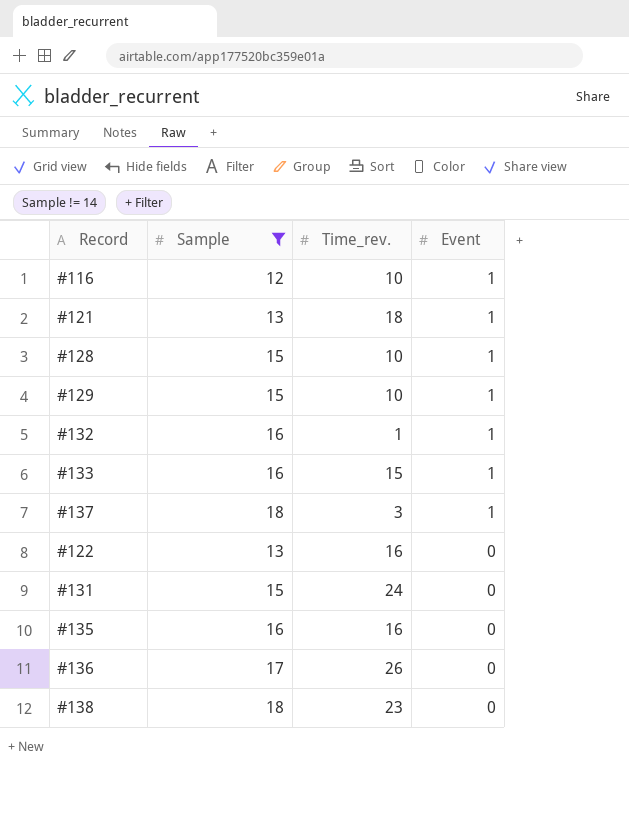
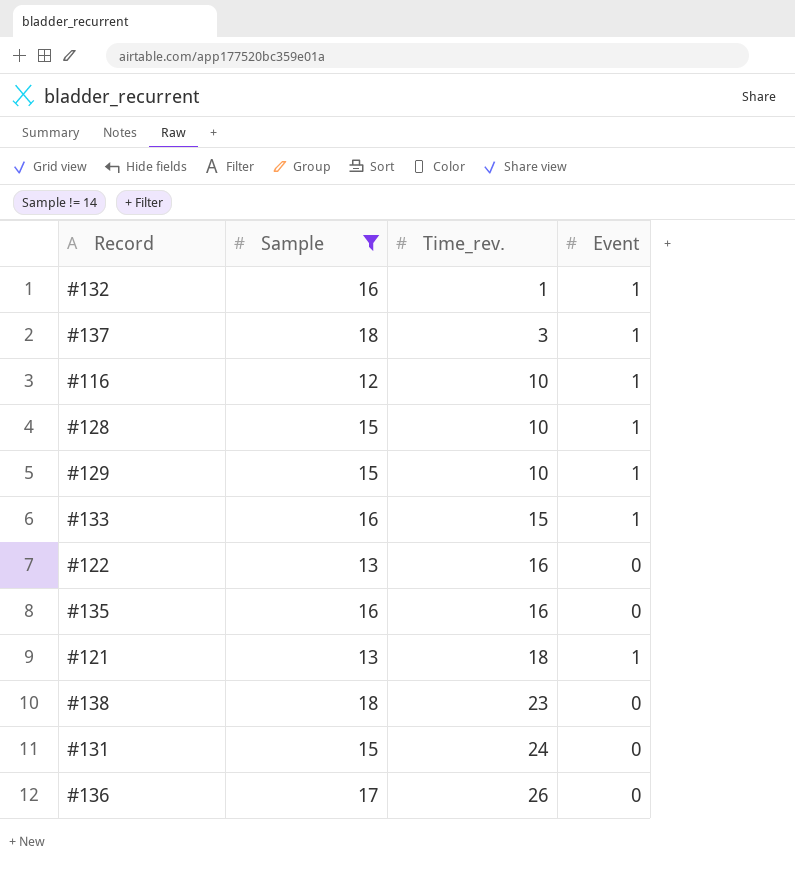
row order: Event descending -> Time_rev. ascending

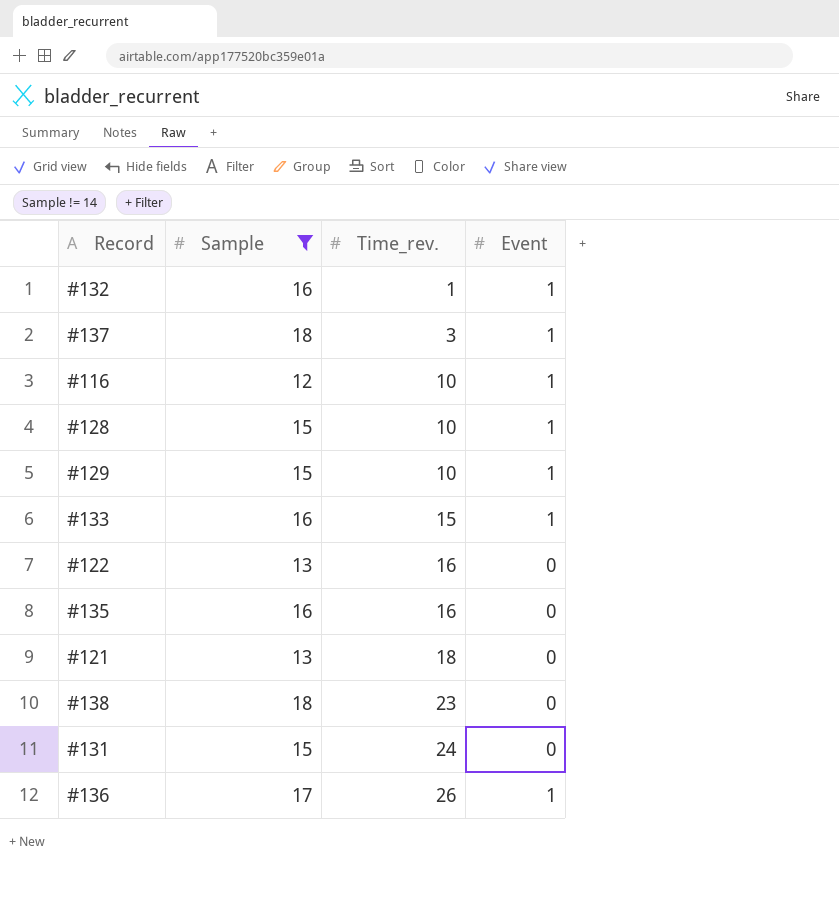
#121 | Event: 1 -> 0
#136 | Event: 0 -> 1

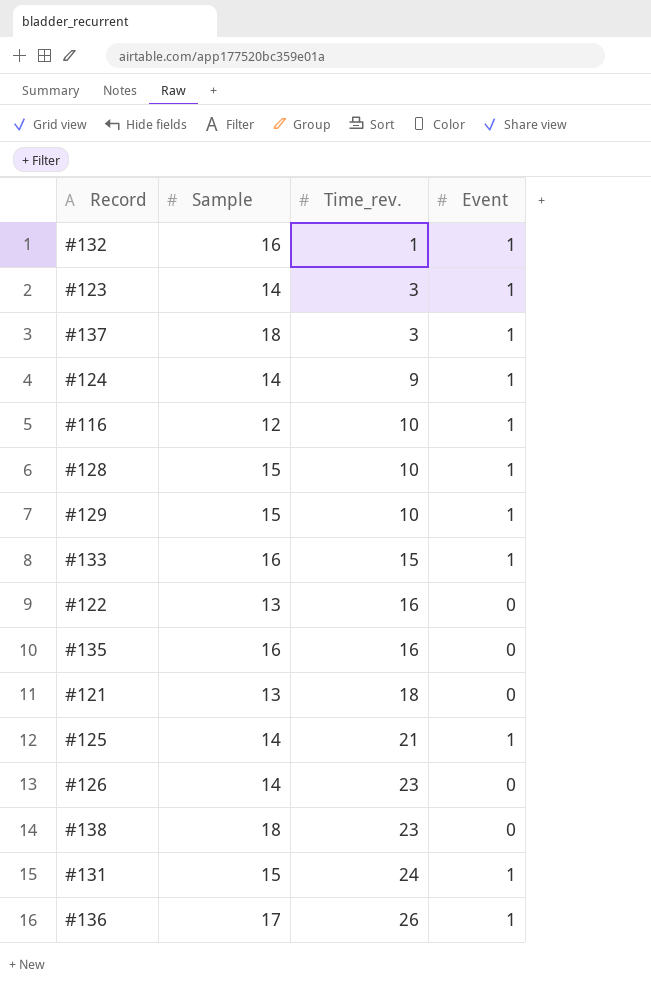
filter: Sample != 14 -> none
#131 | Event: 0 -> 1

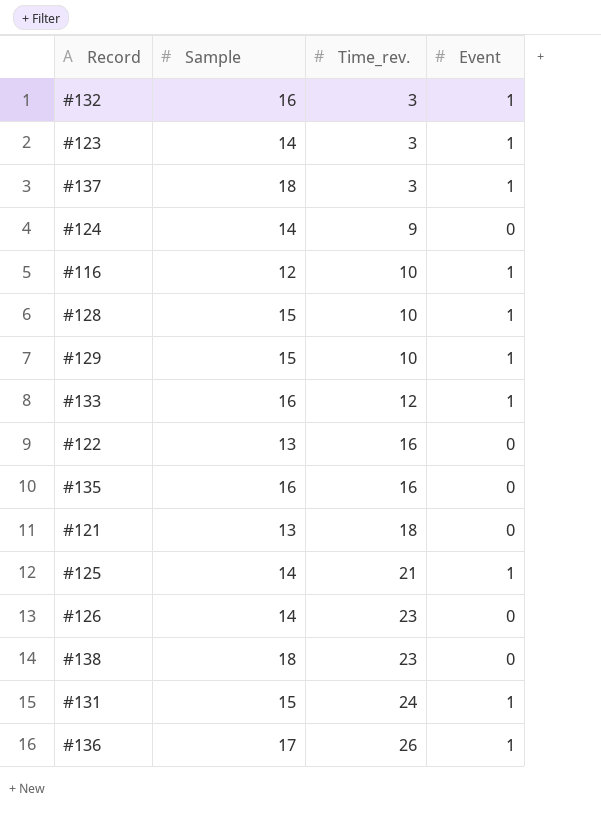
#132 | Time_rev.: 1 -> 3
#124 | Event: 1 -> 0
#133 | Time_rev.: 15 -> 12

